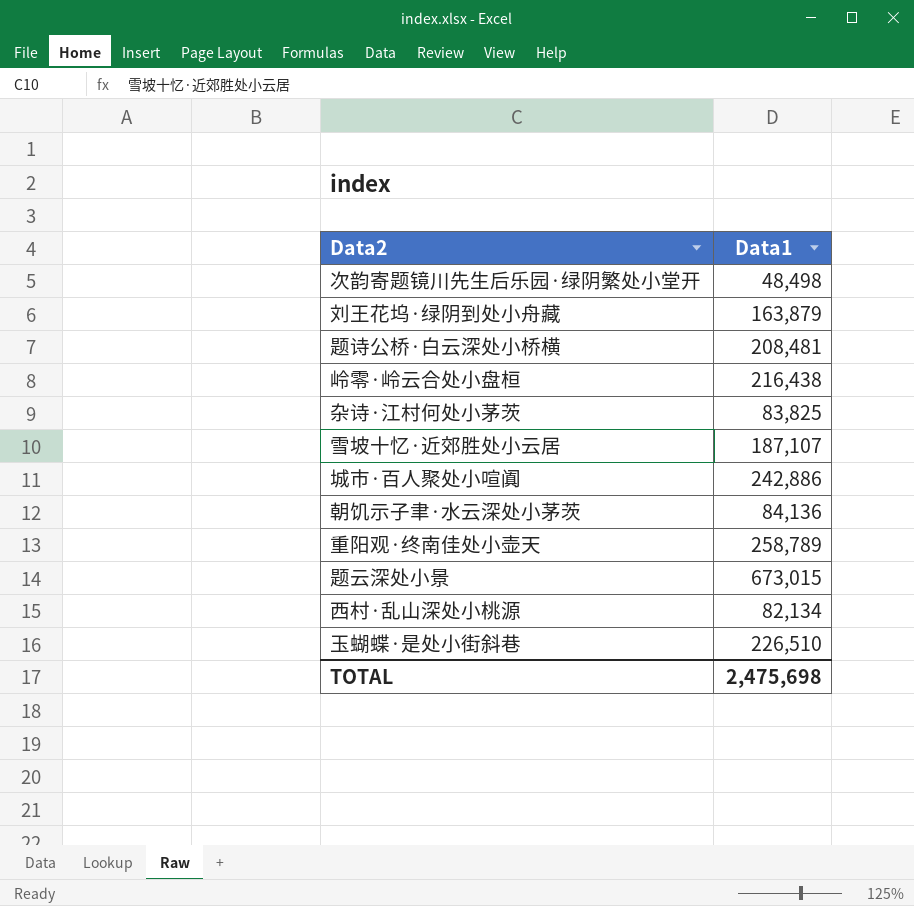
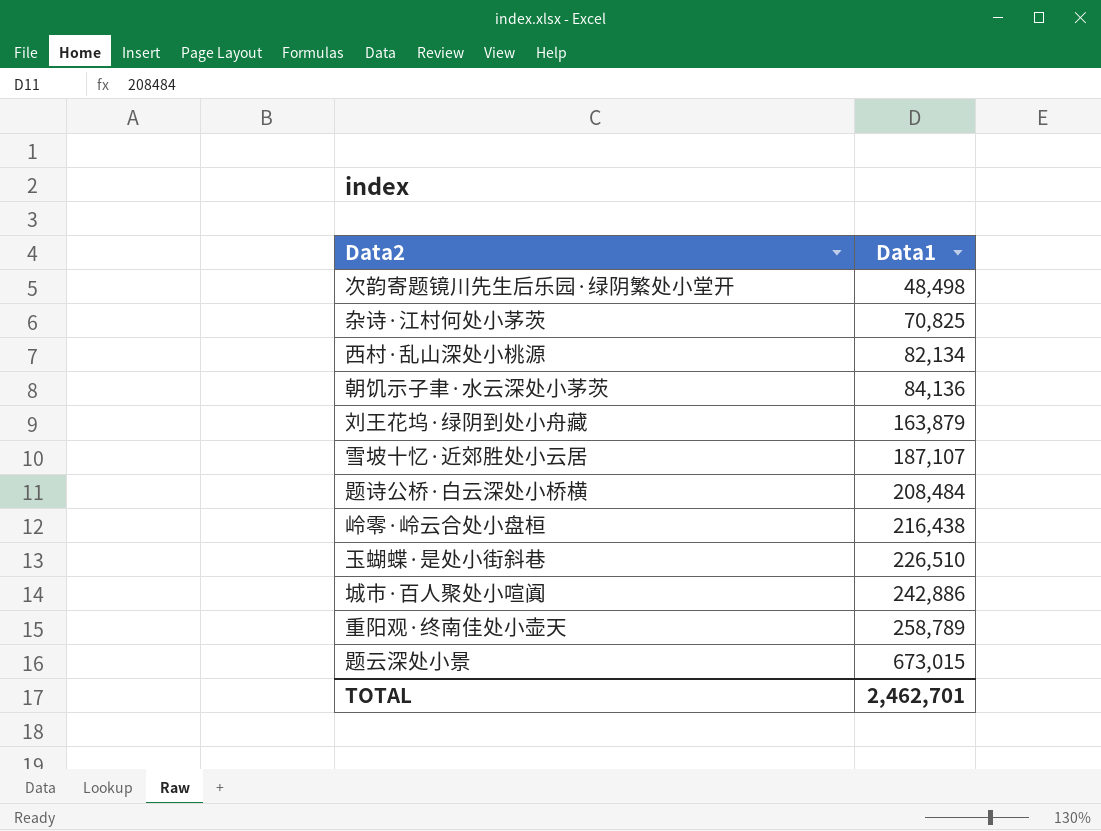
row order: none -> Data1 ascending
杂诗·江村何处小茅茨 | Data1: 83,825 -> 70,825
题诗公桥·白云深处小桥横 | Data1: 208,481 -> 208,484
TOTAL | Data1: 2,475,698 -> 2,462,701

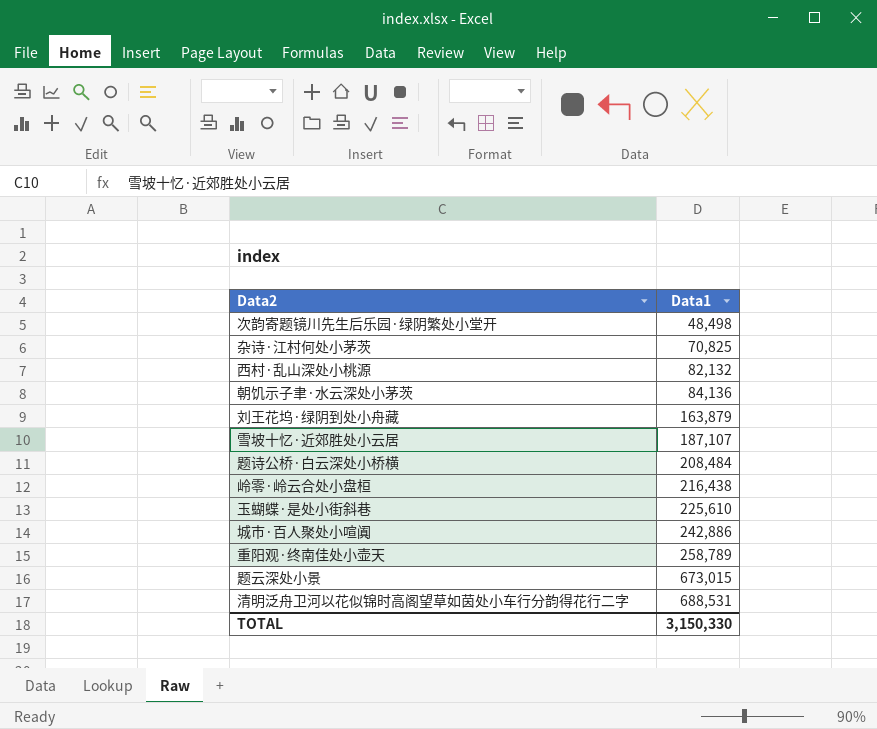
西村·乱山深处小桃源 | Data1: 82,134 -> 82,132
玉蝴蝶·是处小街斜巷 | Data1: 226,510 -> 225,610
row 清明泛舟卫河以花似锦时高阁望草如茵处小车行分韵得花行二字: none -> 688,531
TOTAL | Data1: 2,462,701 -> 3,150,330

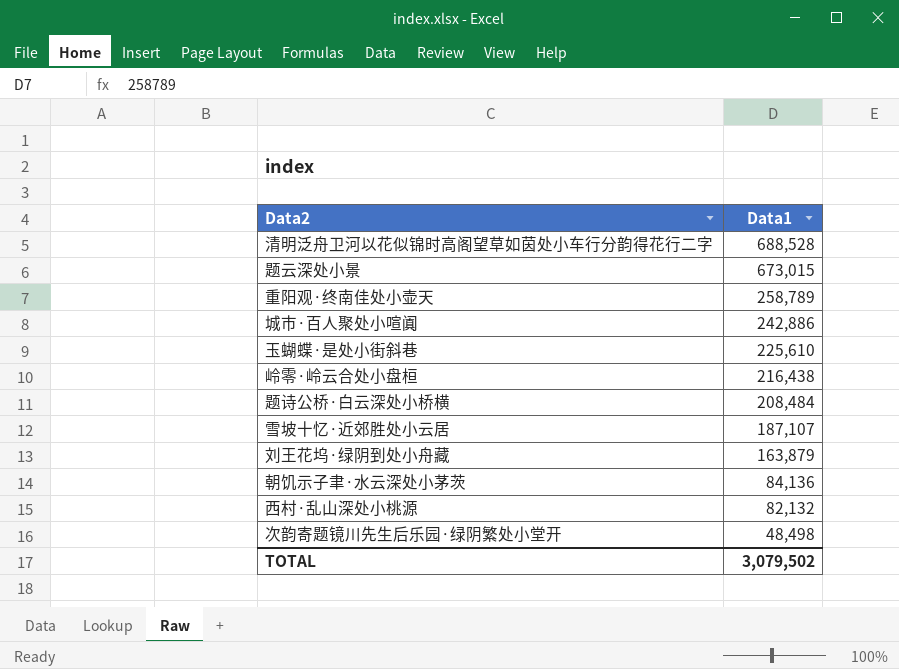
row order: Data1 ascending -> Data1 descending
row 杂诗·江村何处小茅茨: 70,825 -> none
清明泛舟卫河以花似锦时高阁望草如茵处小车行分韵得花行二字 | Data1: 688,531 -> 688,528
TOTAL | Data1: 3,150,330 -> 3,079,502

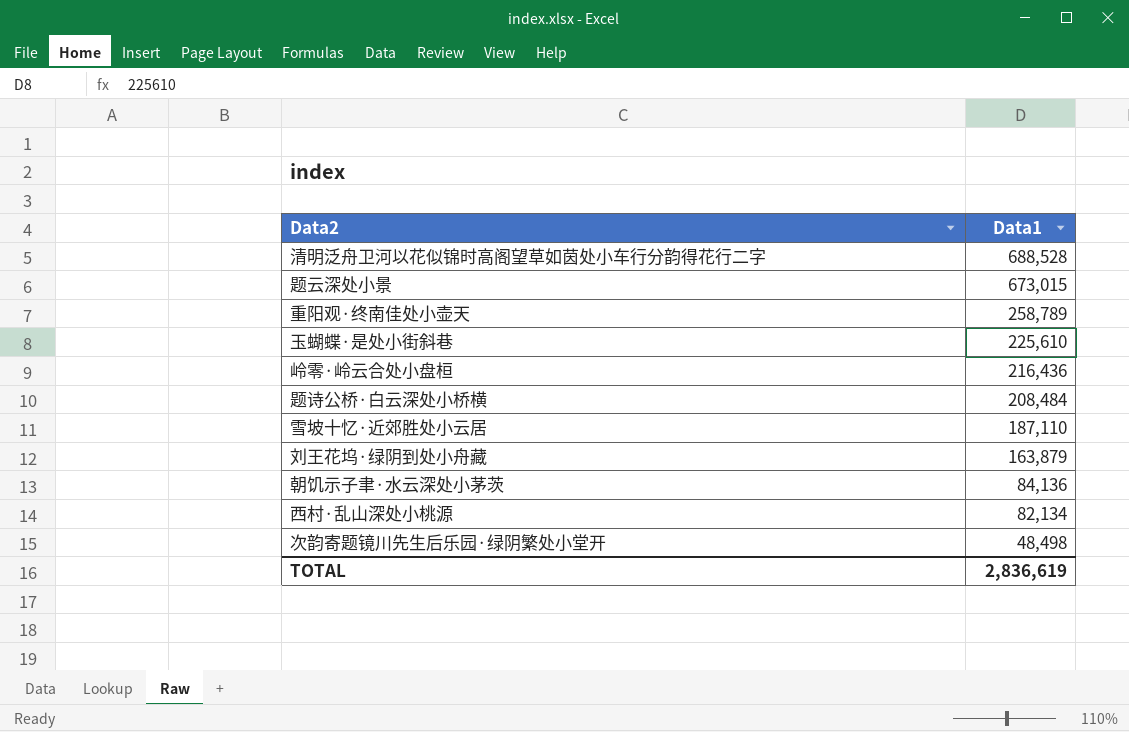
row 城市·百人聚处小喧阗: 242,886 -> none
岭零·岭云合处小盘桓 | Data1: 216,438 -> 216,436
雪坡十忆·近郊胜处小云居 | Data1: 187,107 -> 187,110
西村·乱山深处小桃源 | Data1: 82,132 -> 82,134
TOTAL | Data1: 3,079,502 -> 2,836,619

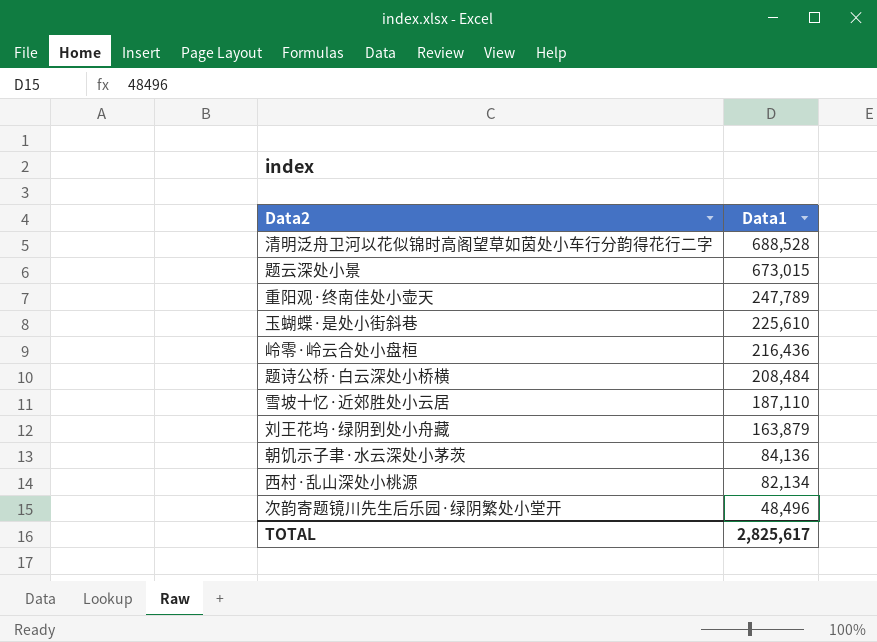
重阳观·终南佳处小壶天 | Data1: 258,789 -> 247,789
次韵寄题镜川先生后乐园·绿阴繁处小堂开 | Data1: 48,498 -> 48,496
TOTAL | Data1: 2,836,619 -> 2,825,617

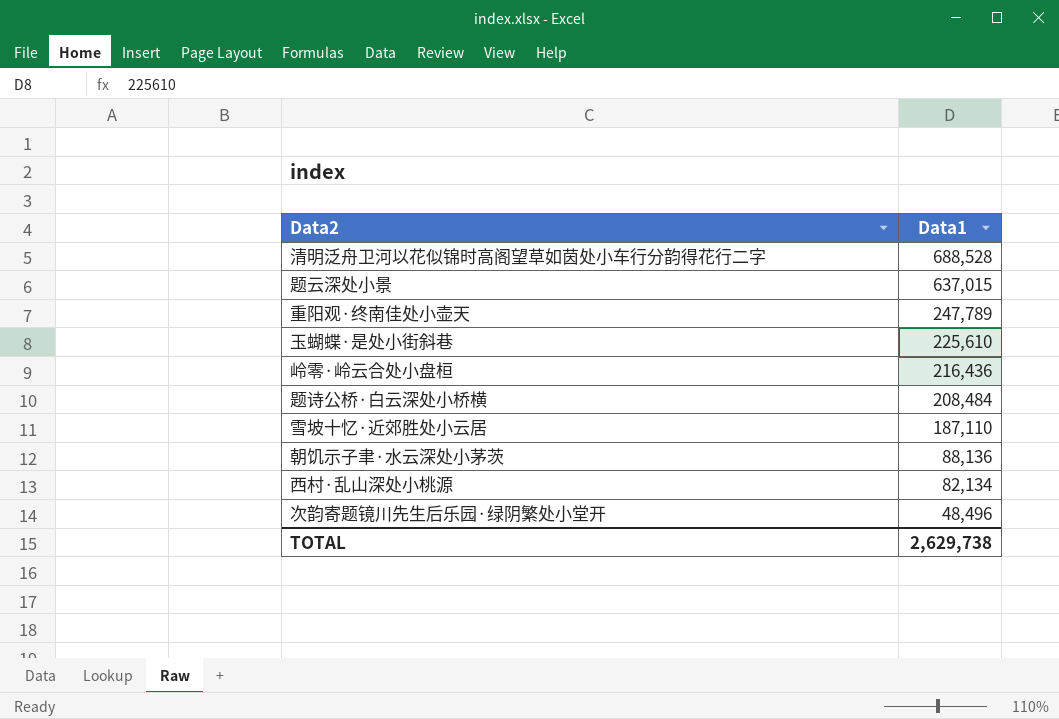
row 刘王花坞·绿阴到处小舟藏: 163,879 -> none
题云深处小景 | Data1: 673,015 -> 637,015
朝饥示子聿·水云深处小茅茨 | Data1: 84,136 -> 88,136
TOTAL | Data1: 2,825,617 -> 2,629,738

